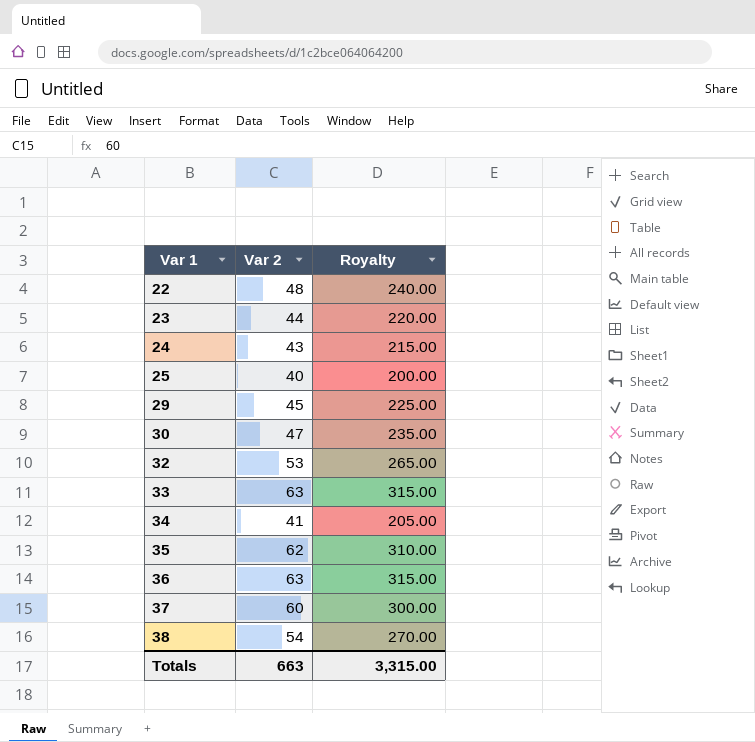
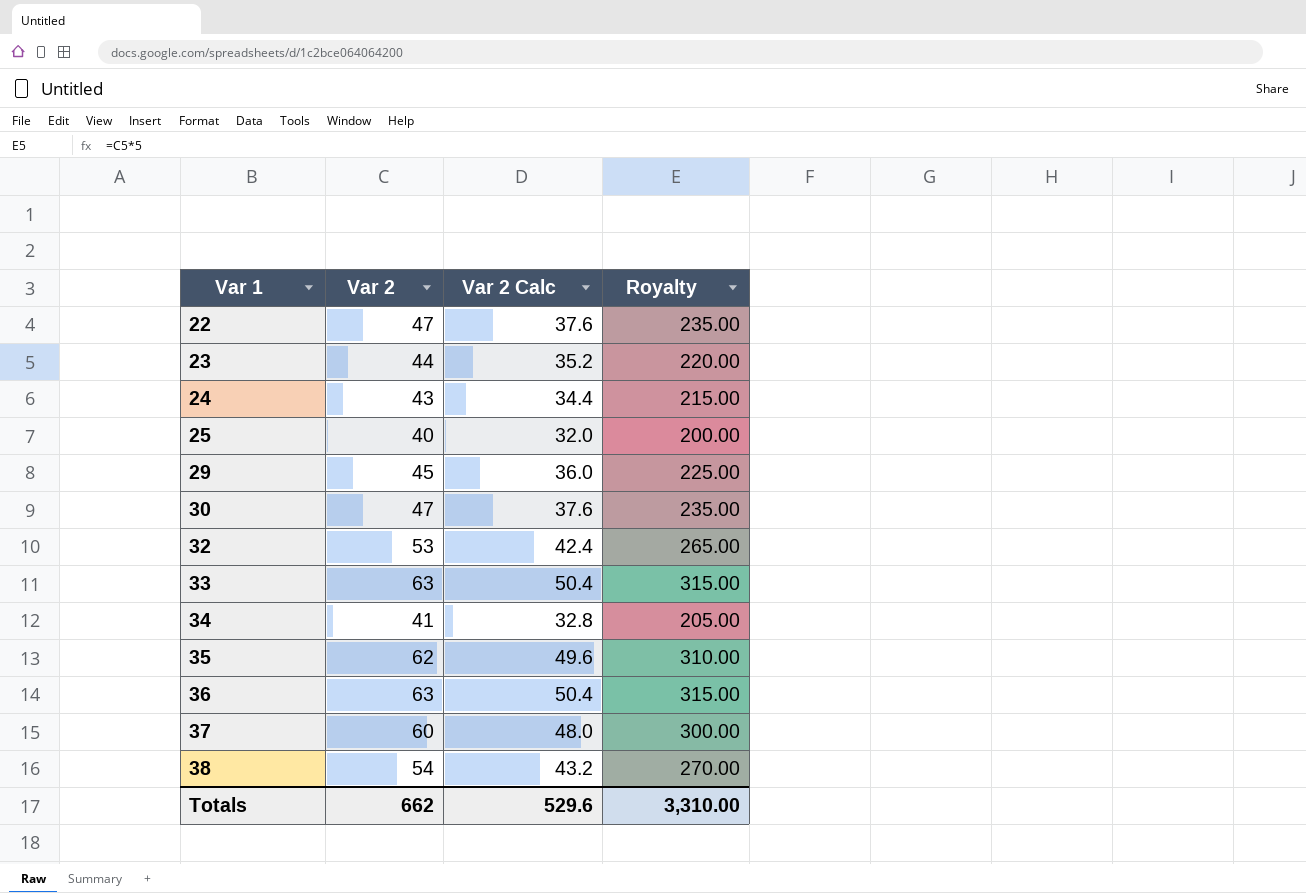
column Var 2 Calc | formula: none -> [Var 2] * 0.8
22 | Var 2: 48 -> 47
22 | Royalty: 240.00 -> 235.00
Totals | Var 2: 663 -> 662
Totals | Royalty: 3,315.00 -> 3,310.00

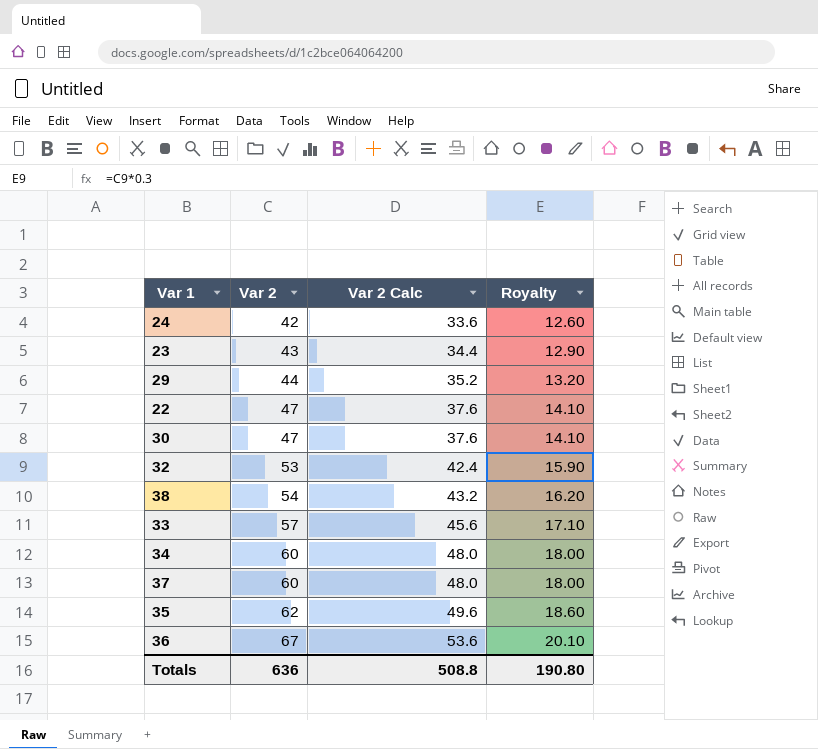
row order: Var 1 ascending -> Var 2 ascending
column Royalty | formula: [Var 2] * 5 -> [Var 2] * 0.3
row 25: 40 | 32.0 | 200.00 -> none
24 | Var 2: 43 -> 42
24 | Var 2 Calc: 34.4 -> 33.6
23 | Var 2: 44 -> 43
23 | Var 2 Calc: 35.2 -> 34.4
29 | Var 2: 45 -> 44
29 | Var 2 Calc: 36.0 -> 35.2
33 | Var 2: 63 -> 57
33 | Var 2 Calc: 50.4 -> 45.6
34 | Var 2: 41 -> 60
34 | Var 2 Calc: 32.8 -> 48.0
36 | Var 2: 63 -> 67
36 | Var 2 Calc: 50.4 -> 53.6
Totals | Var 2: 662 -> 636
Totals | Var 2 Calc: 529.6 -> 508.8
Totals | Royalty: 3,310.00 -> 190.80

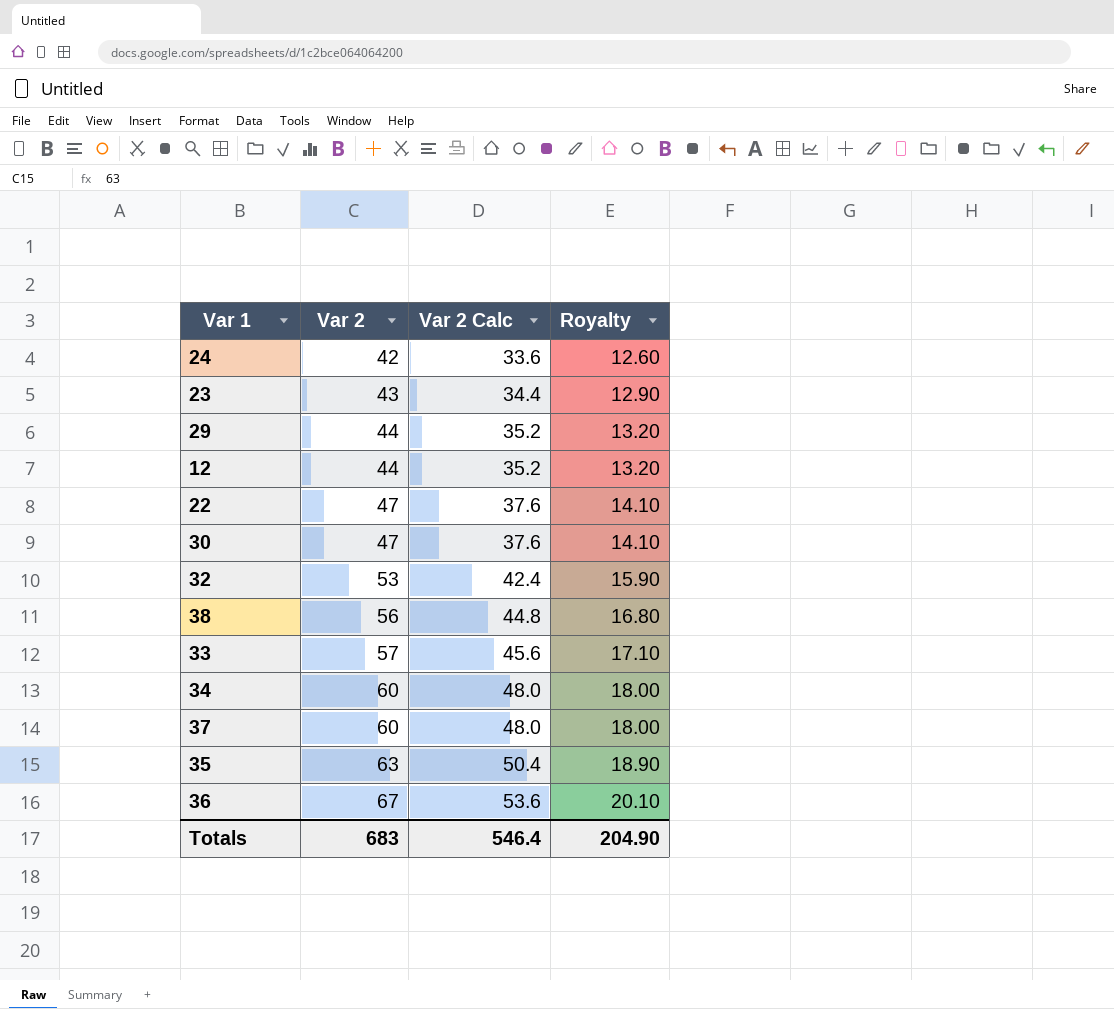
row 12: none -> 44 | 35.2 | 13.20
38 | Var 2: 54 -> 56
38 | Var 2 Calc: 43.2 -> 44.8
38 | Royalty: 16.20 -> 16.80
35 | Var 2: 62 -> 63
35 | Var 2 Calc: 49.6 -> 50.4
35 | Royalty: 18.60 -> 18.90
Totals | Var 2: 636 -> 683
Totals | Var 2 Calc: 508.8 -> 546.4
Totals | Royalty: 190.80 -> 204.90

